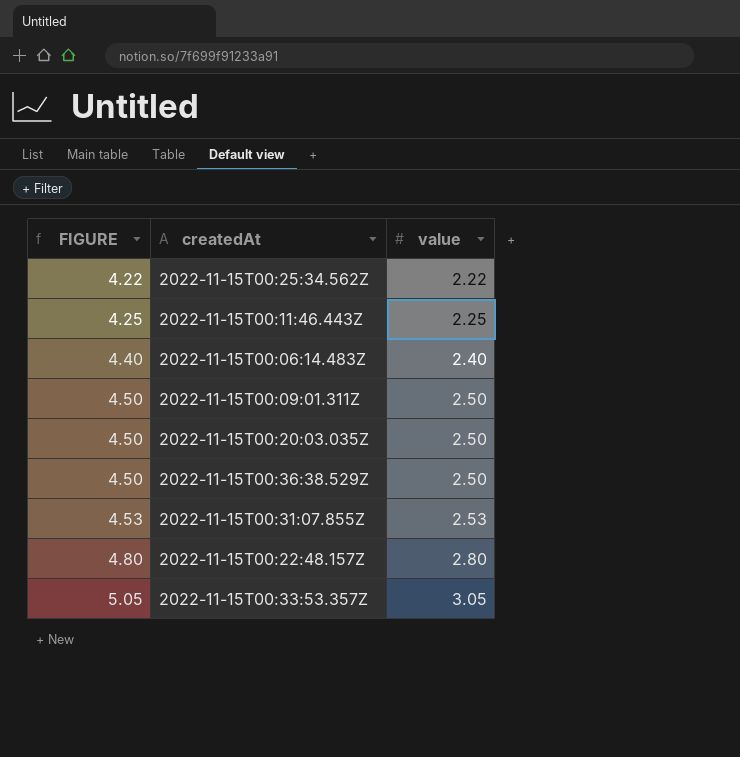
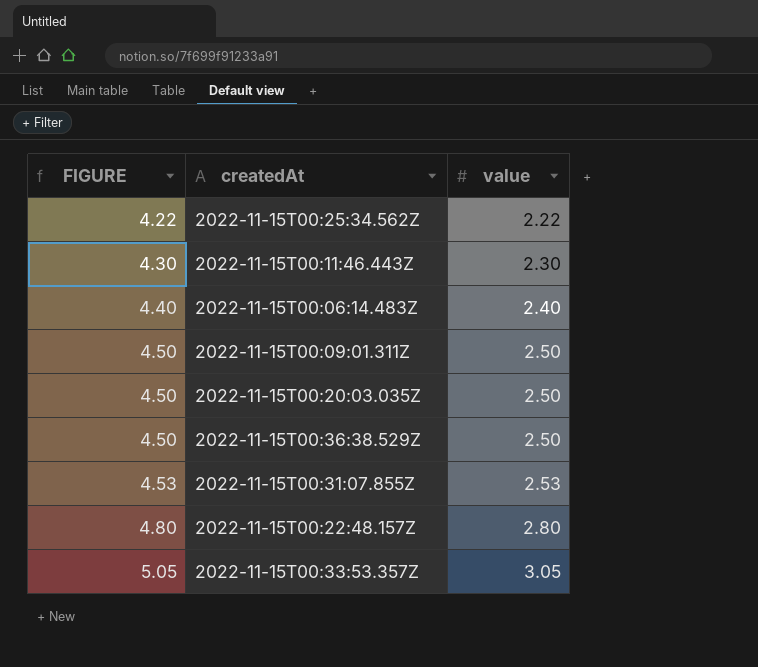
2022-11-15T00:11:46.443Z | FIGURE: 4.25 -> 4.30
2022-11-15T00:11:46.443Z | value: 2.25 -> 2.30

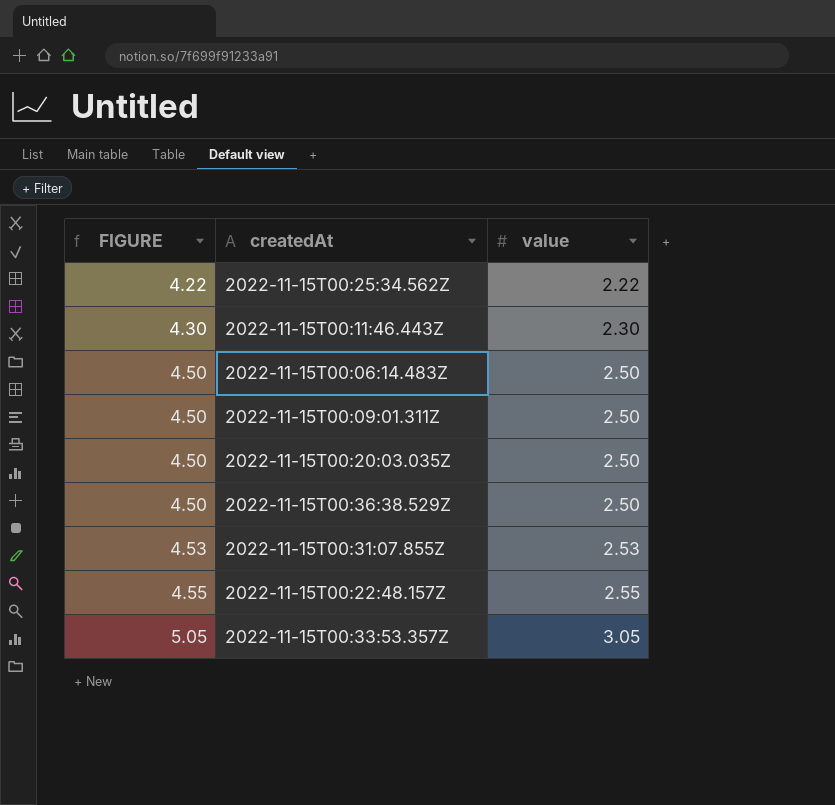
2022-11-15T00:06:14.483Z | FIGURE: 4.40 -> 4.50
2022-11-15T00:06:14.483Z | value: 2.40 -> 2.50
2022-11-15T00:22:48.157Z | FIGURE: 4.80 -> 4.55
2022-11-15T00:22:48.157Z | value: 2.80 -> 2.55

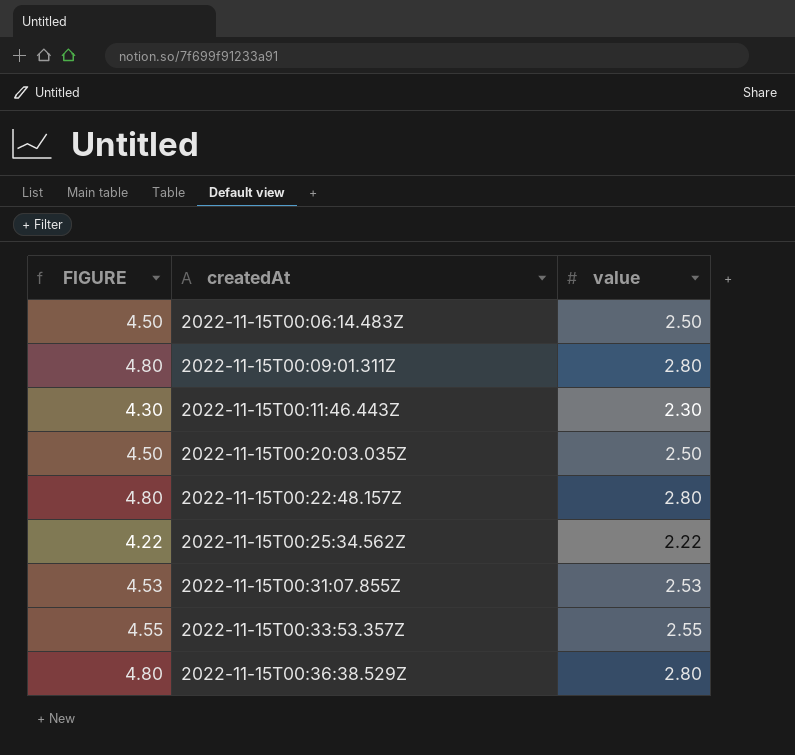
row order: FIGURE ascending -> createdAt ascending
2022-11-15T00:09:01.311Z | FIGURE: 4.50 -> 4.80
2022-11-15T00:09:01.311Z | value: 2.50 -> 2.80
2022-11-15T00:22:48.157Z | FIGURE: 4.55 -> 4.80
2022-11-15T00:22:48.157Z | value: 2.55 -> 2.80
2022-11-15T00:33:53.357Z | FIGURE: 5.05 -> 4.55
2022-11-15T00:33:53.357Z | value: 3.05 -> 2.55
2022-11-15T00:36:38.529Z | FIGURE: 4.50 -> 4.80
2022-11-15T00:36:38.529Z | value: 2.50 -> 2.80

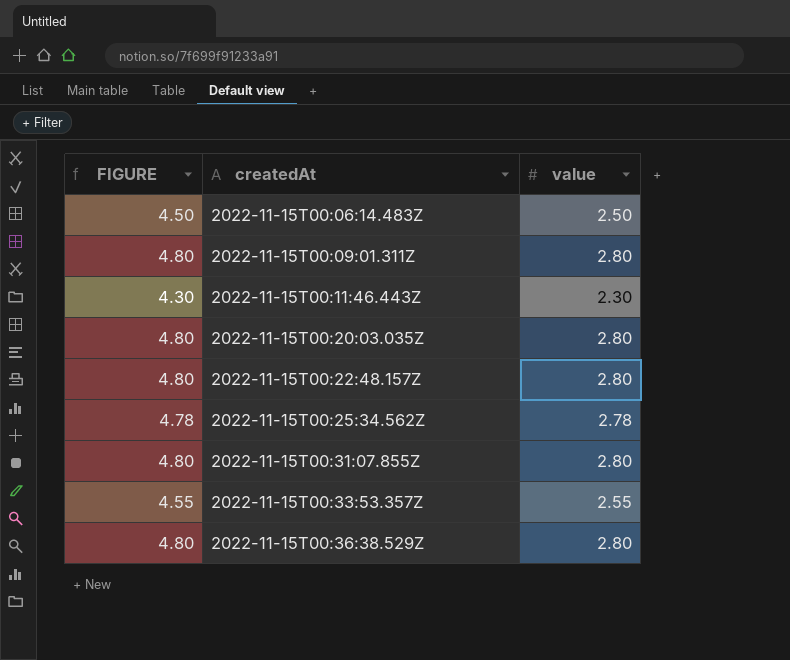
2022-11-15T00:20:03.035Z | FIGURE: 4.50 -> 4.80
2022-11-15T00:20:03.035Z | value: 2.50 -> 2.80
2022-11-15T00:25:34.562Z | FIGURE: 4.22 -> 4.78
2022-11-15T00:25:34.562Z | value: 2.22 -> 2.78
2022-11-15T00:31:07.855Z | FIGURE: 4.53 -> 4.80
2022-11-15T00:31:07.855Z | value: 2.53 -> 2.80

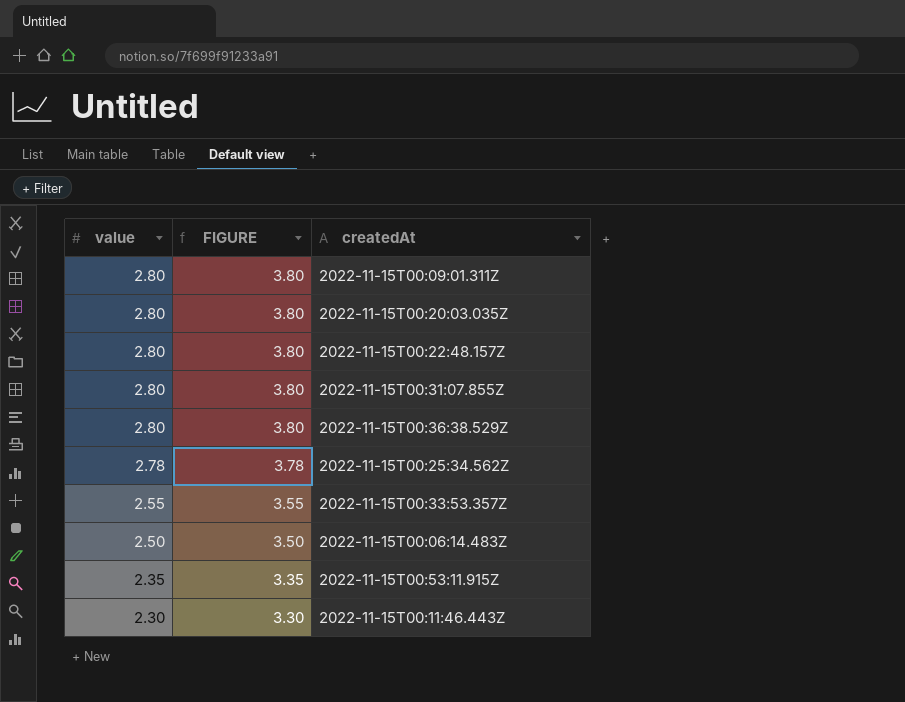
row order: createdAt ascending -> value descending
column value | position: 3 -> 1
column FIGURE | formula: [value] + 2 -> [value] + 1
row 2022-11-15T00:53:11.915Z: none -> 2.35 | 3.35

